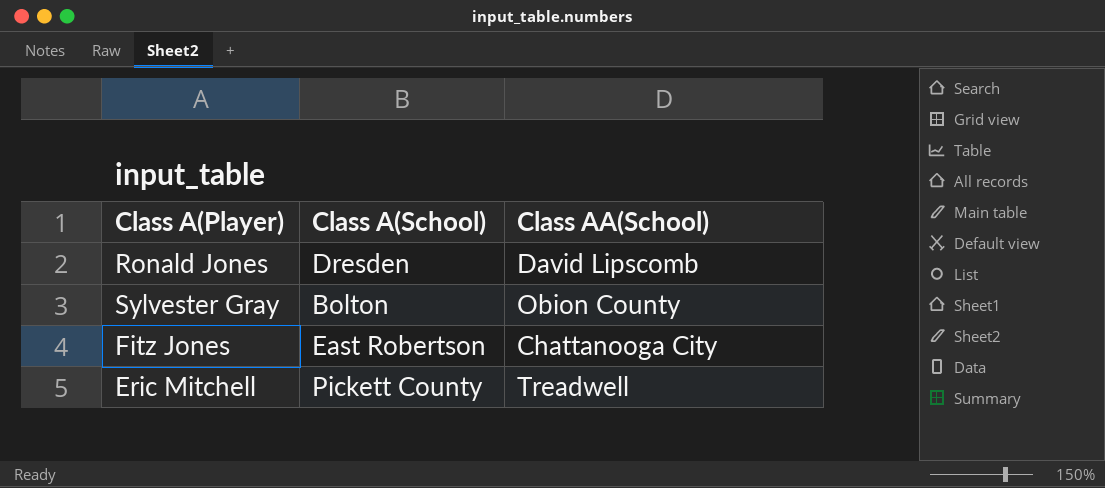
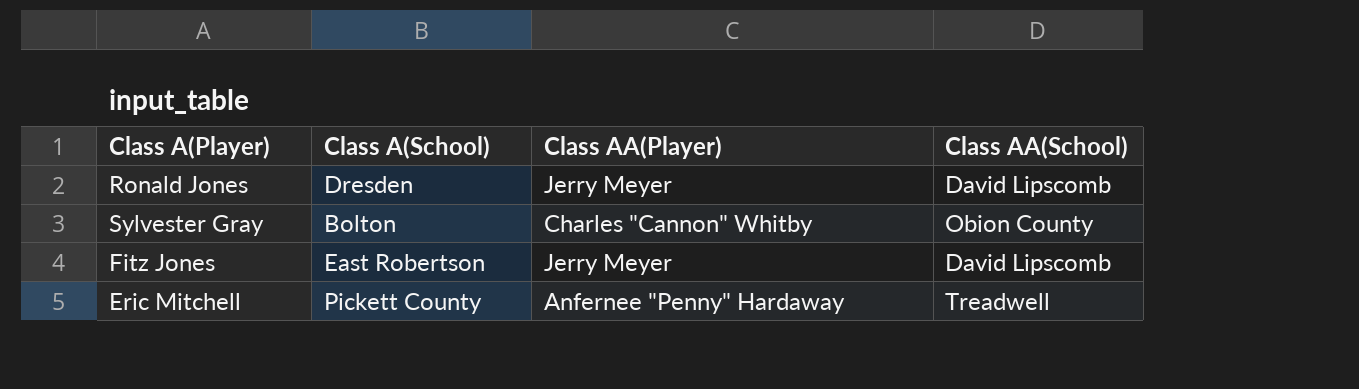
column Class AA(Player) | position: none -> 3
Fitz Jones | Class AA(School): Chattanooga City -> David Lipscomb

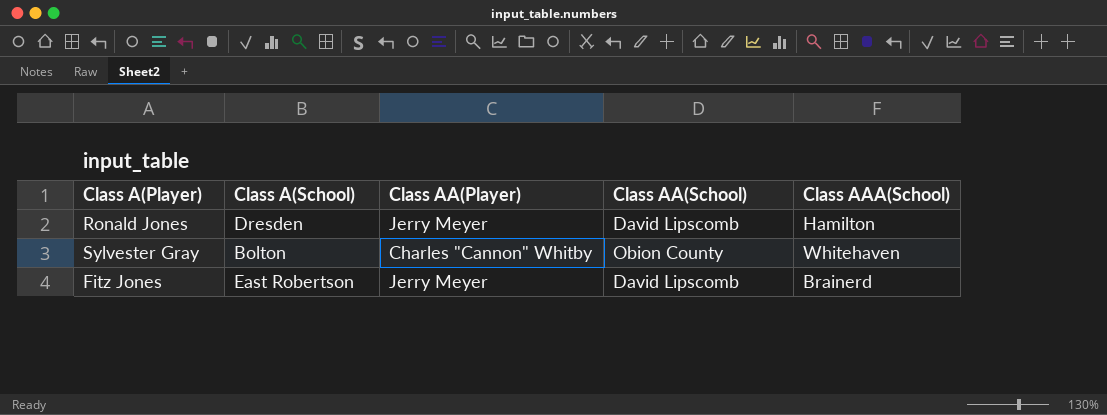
column Class AAA(School) | position: none -> 5
row Eric Mitchell: Pickett County | Anfernee "Penny" Hardaway | Treadwell -> none

